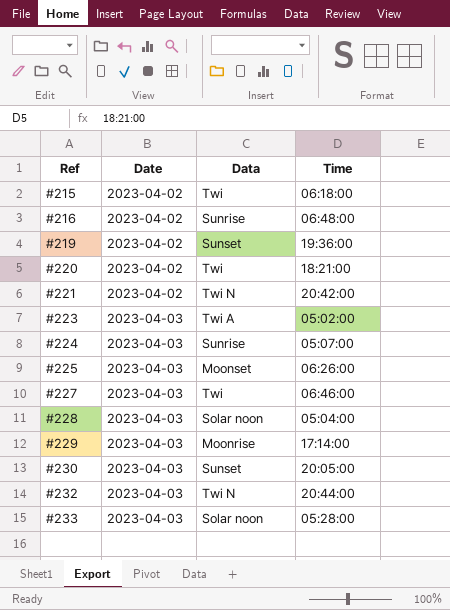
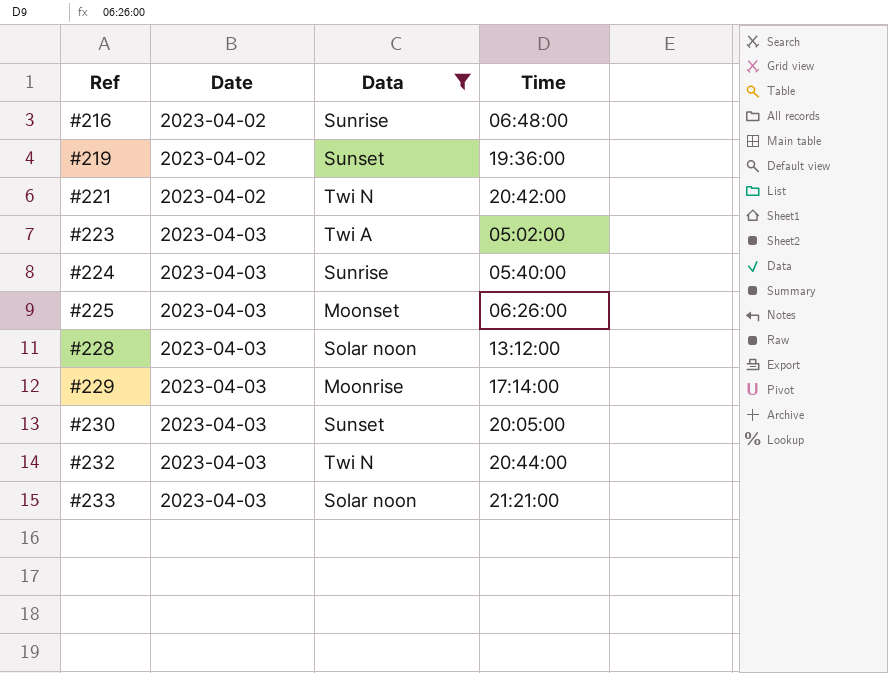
filter: none -> Data != Twi
#224 | Time: 05:07:00 -> 05:40:00
#228 | Time: 05:04:00 -> 13:12:00
#233 | Time: 05:28:00 -> 21:21:00

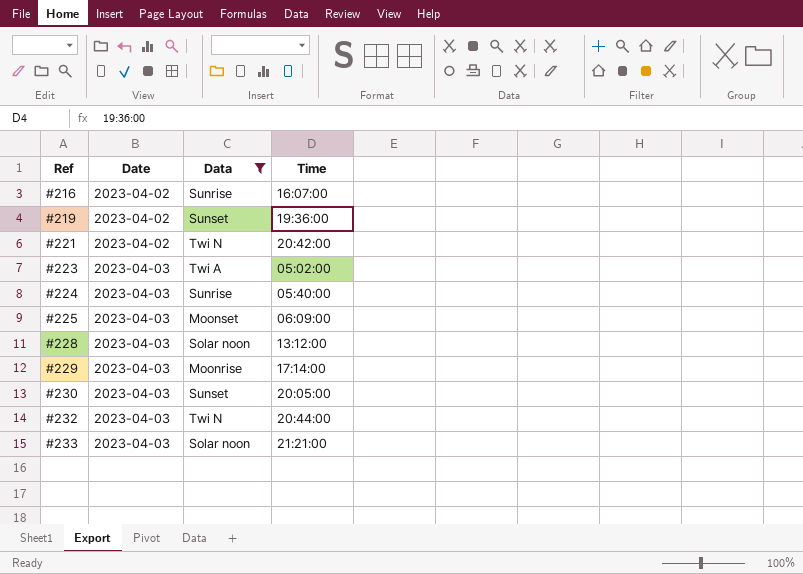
#216 | Time: 06:48:00 -> 16:07:00
#225 | Time: 06:26:00 -> 06:09:00

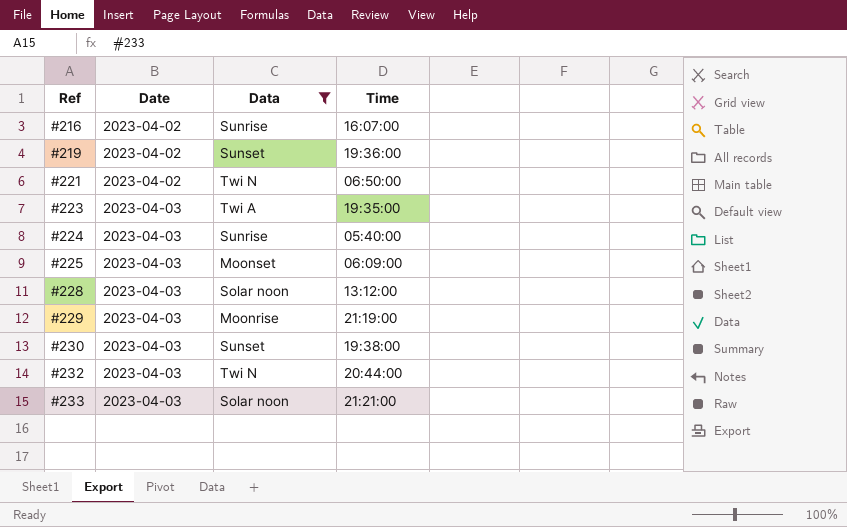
#221 | Time: 20:42:00 -> 06:50:00
#223 | Time: 05:02:00 -> 19:35:00
#229 | Time: 17:14:00 -> 21:19:00
#230 | Time: 20:05:00 -> 19:38:00

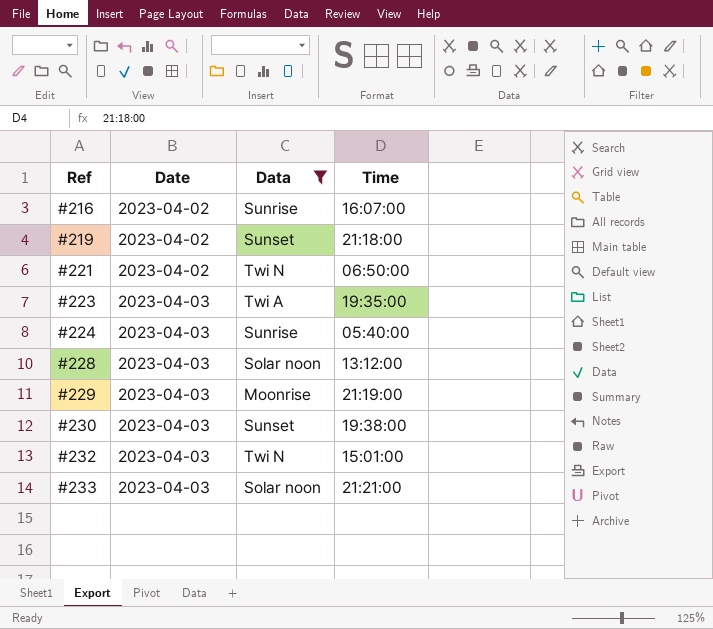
row #225: 2023-04-03 | Moonset | 06:09:00 -> none
#219 | Time: 19:36:00 -> 21:18:00
#232 | Time: 20:44:00 -> 15:01:00

